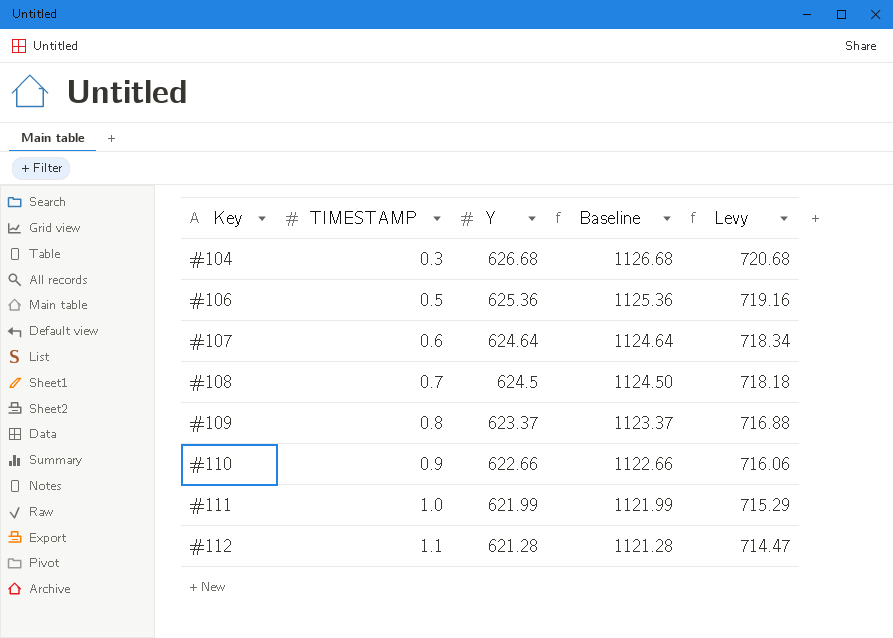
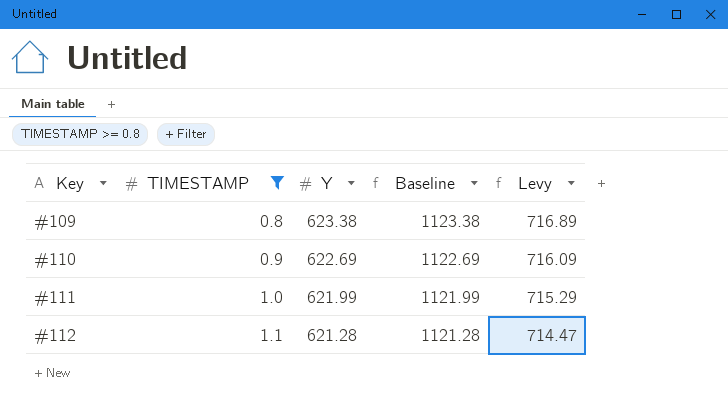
filter: none -> TIMESTAMP >= 0.8
#109 | Y: 623.37 -> 623.38
#109 | Baseline: 1123.37 -> 1123.38
#109 | Levy: 716.88 -> 716.89
#110 | Y: 622.66 -> 622.69
#110 | Baseline: 1122.66 -> 1122.69
#110 | Levy: 716.06 -> 716.09

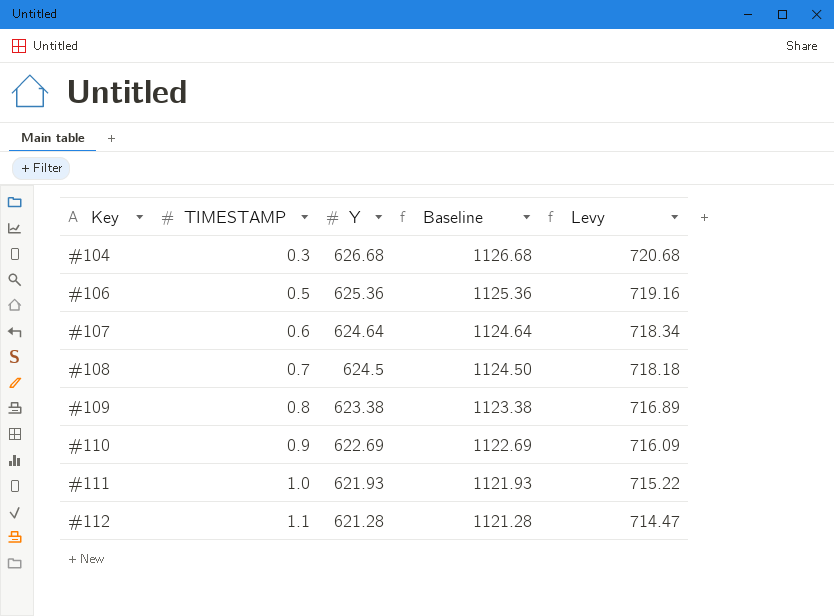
filter: TIMESTAMP >= 0.8 -> none
#111 | Y: 621.99 -> 621.93
#111 | Baseline: 1121.99 -> 1121.93
#111 | Levy: 715.29 -> 715.22

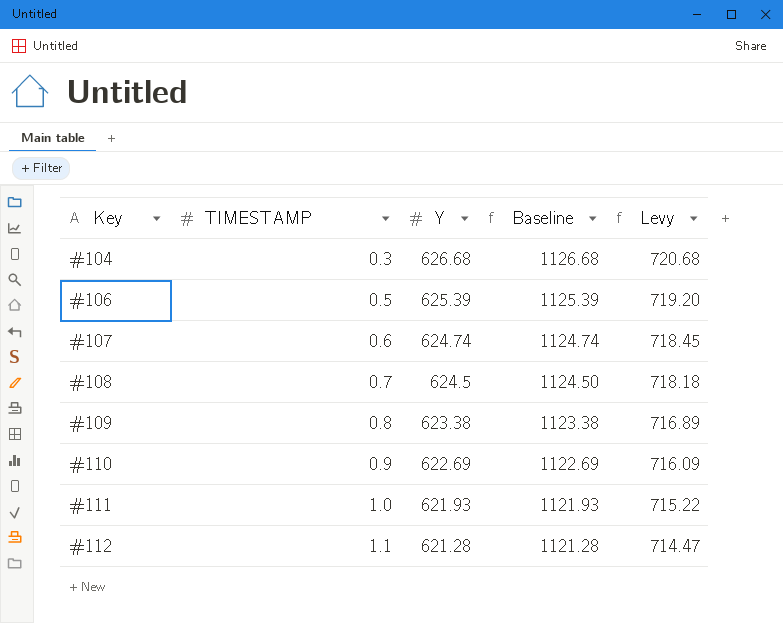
#106 | Y: 625.36 -> 625.39
#106 | Baseline: 1125.36 -> 1125.39
#106 | Levy: 719.16 -> 719.20
#107 | Y: 624.64 -> 624.74
#107 | Baseline: 1124.64 -> 1124.74
#107 | Levy: 718.34 -> 718.45

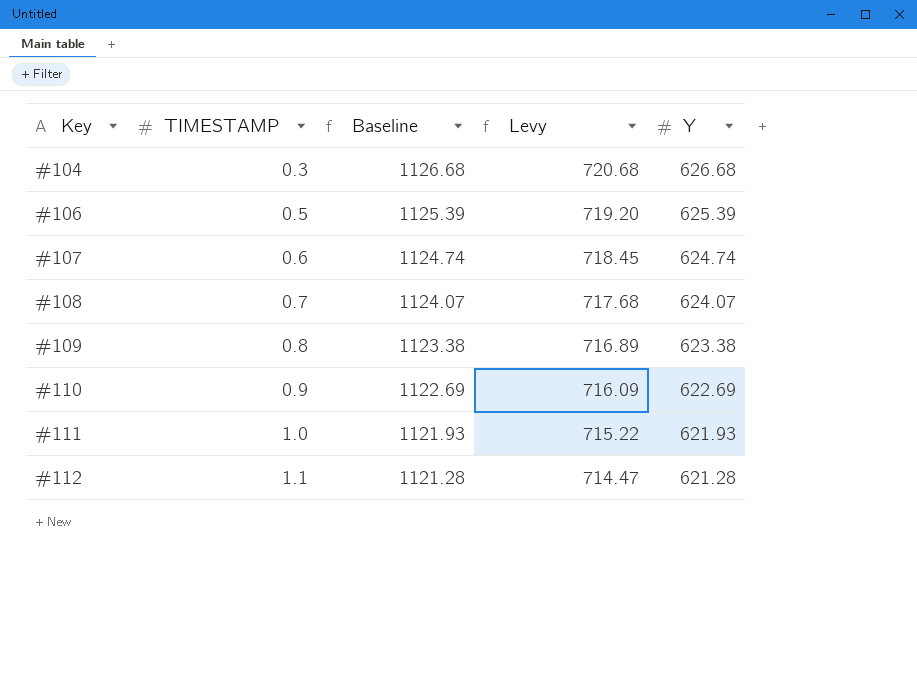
column Y | position: 3 -> 5
#108 | Baseline: 1124.50 -> 1124.07
#108 | Levy: 718.18 -> 717.68
#108 | Y: 624.5 -> 624.07

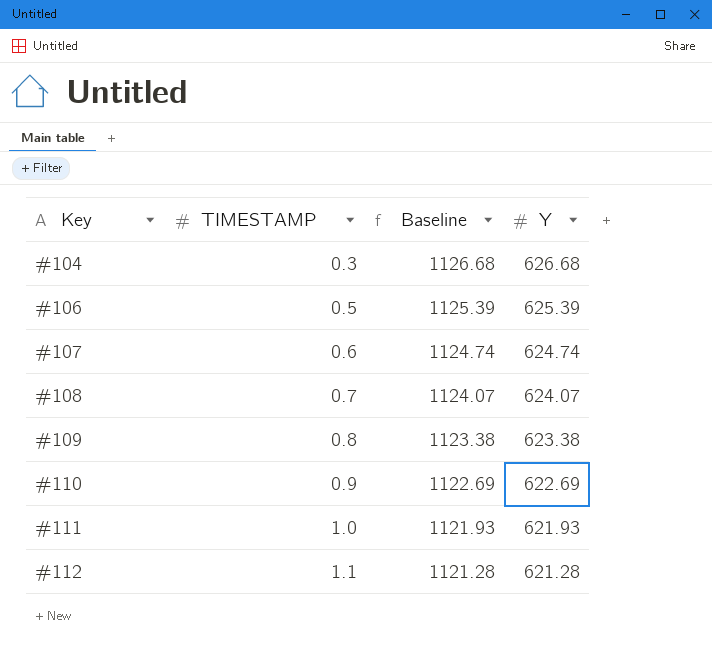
column Levy | formula: [Y] * 1.15 -> none

